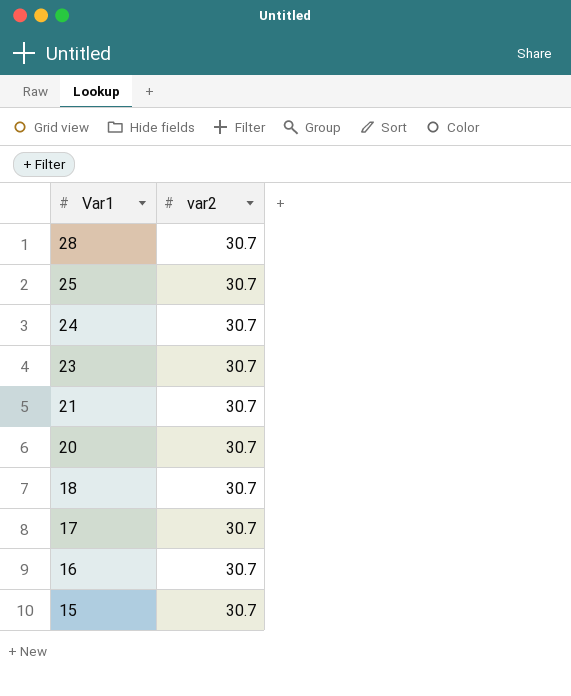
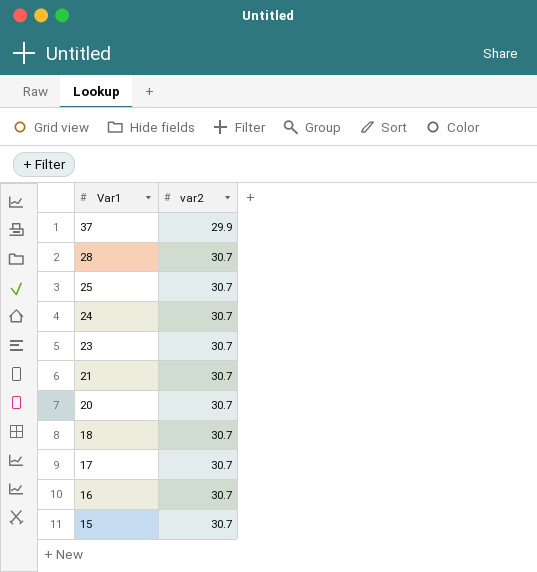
row 37: none -> 29.9

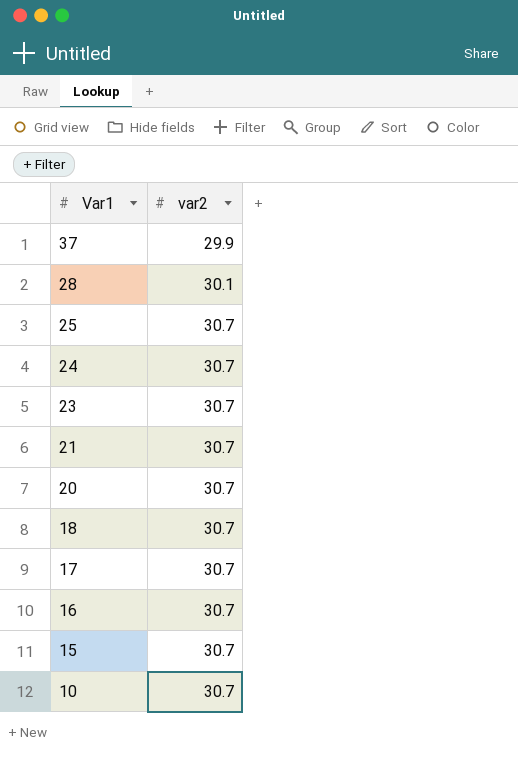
28 | var2: 30.7 -> 30.1
row 10: none -> 30.7

